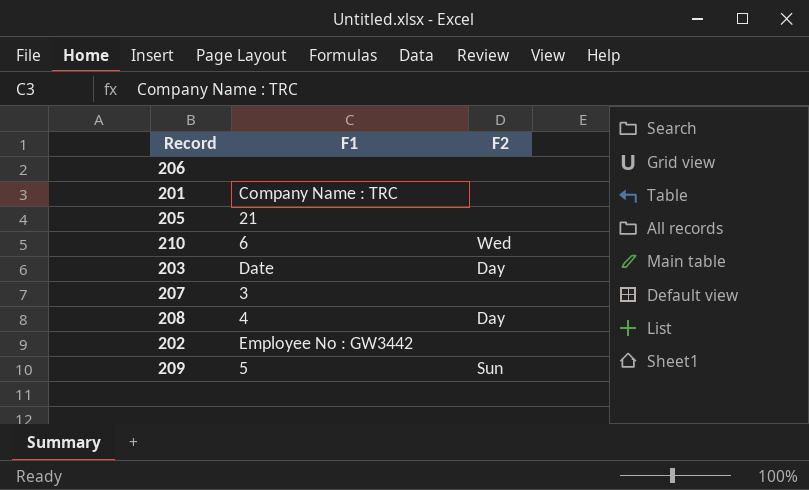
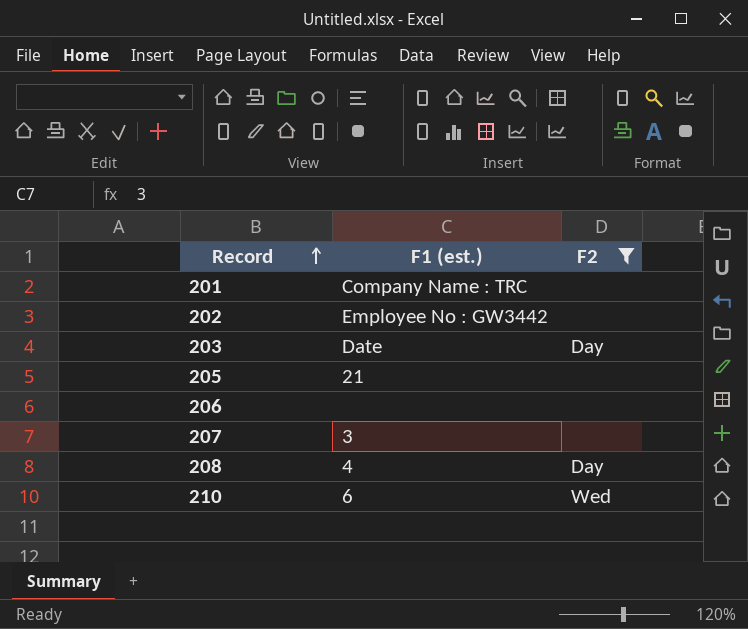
filter: none -> F2 != Sun
row order: none -> Record ascending
column name: F1 -> F1 (est.)

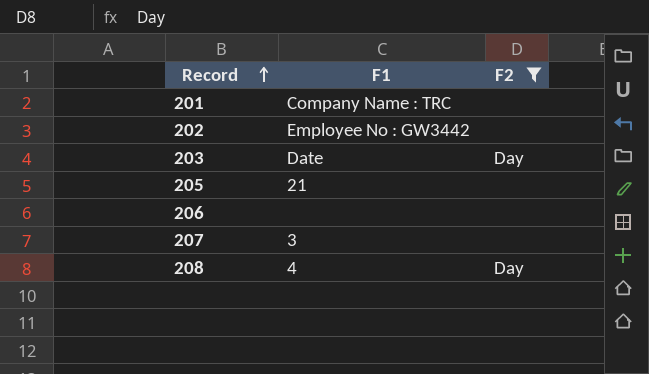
column name: F1 (est.) -> F1
row 210: 6 | Wed -> none

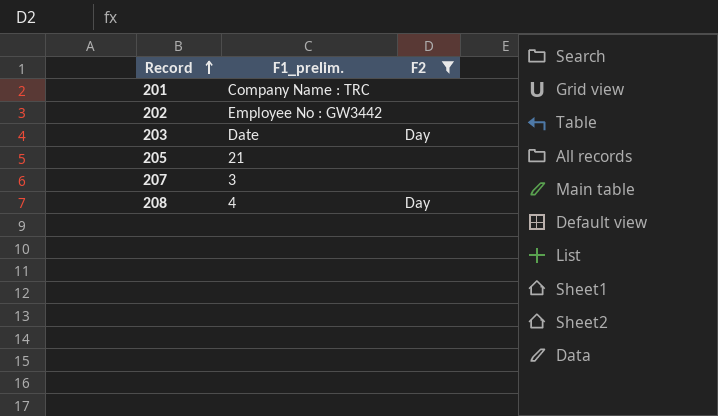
column name: F1 -> F1_prelim.
row 206: none | none -> none

